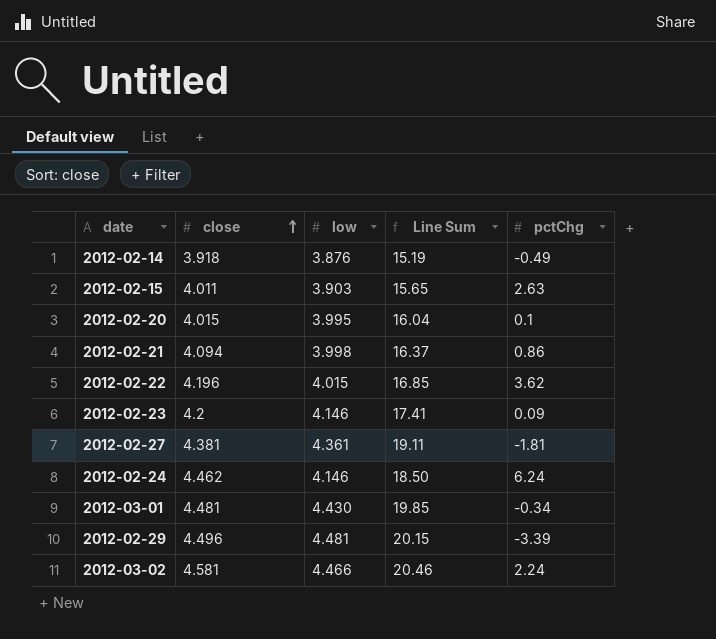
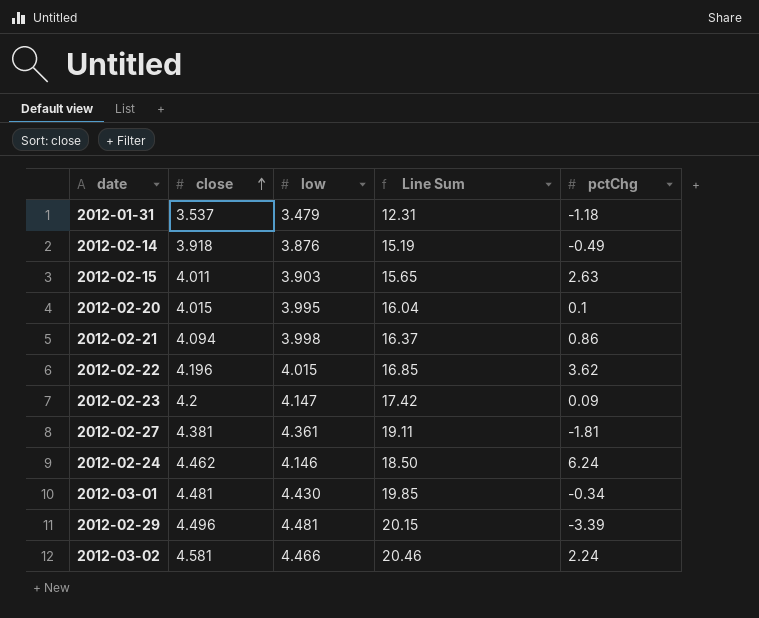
row 2012-01-31: none -> 3.537 | 3.479 | 12.31 | -1.18
2012-02-23 | low: 4.146 -> 4.147
2012-02-23 | Line Sum: 17.41 -> 17.42

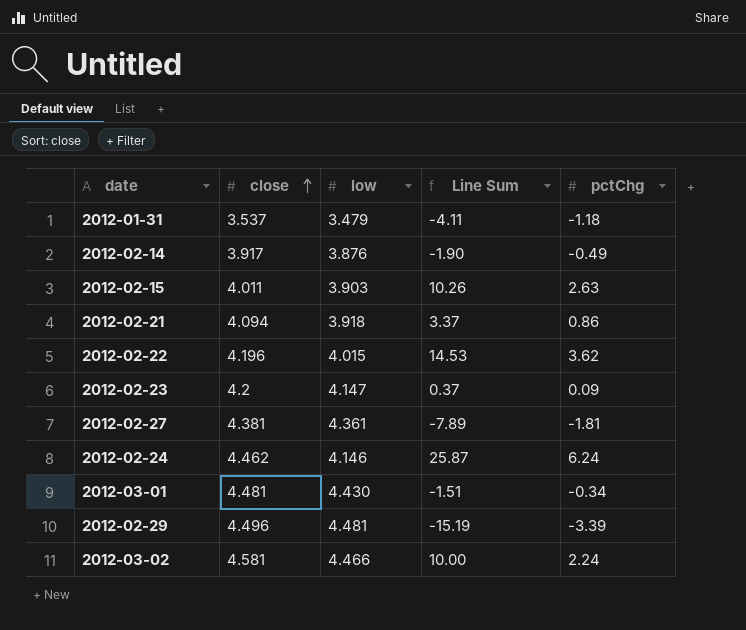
column Line Sum | formula: [close] * [low] -> [low] * [pctChg]
row 2012-02-20: 4.015 | 3.995 | 16.04 | 0.1 -> none
2012-02-14 | close: 3.918 -> 3.917
2012-02-21 | low: 3.998 -> 3.918

